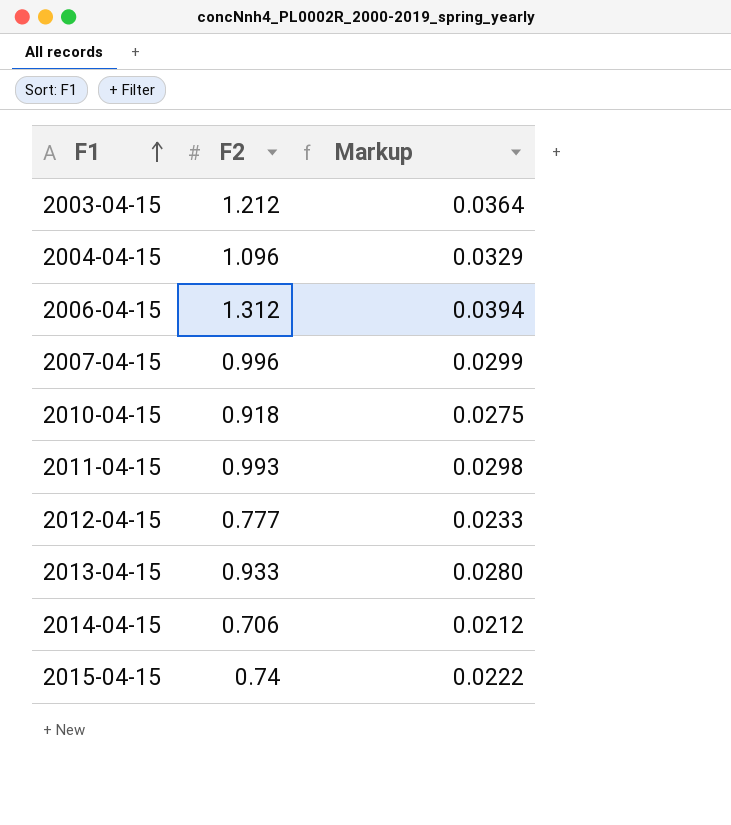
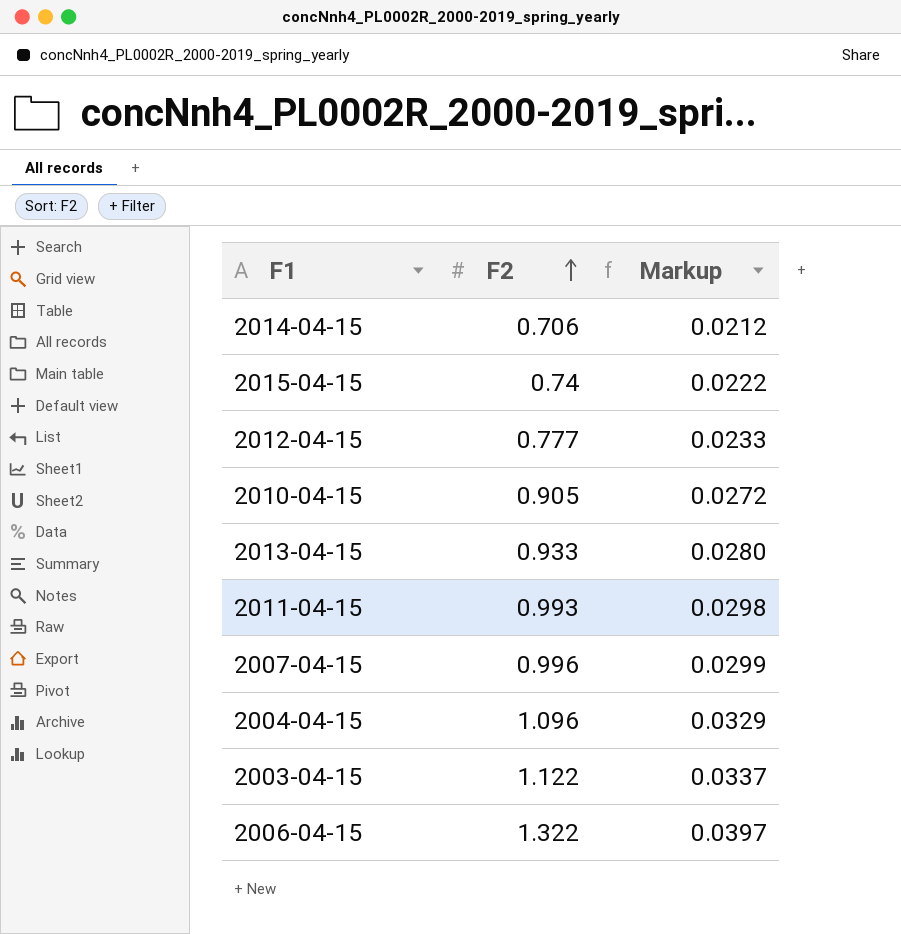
row order: F1 ascending -> F2 ascending
2010-04-15 | F2: 0.918 -> 0.905
2010-04-15 | Markup: 0.0275 -> 0.0272
2003-04-15 | F2: 1.212 -> 1.122
2003-04-15 | Markup: 0.0364 -> 0.0337
2006-04-15 | F2: 1.312 -> 1.322
2006-04-15 | Markup: 0.0394 -> 0.0397

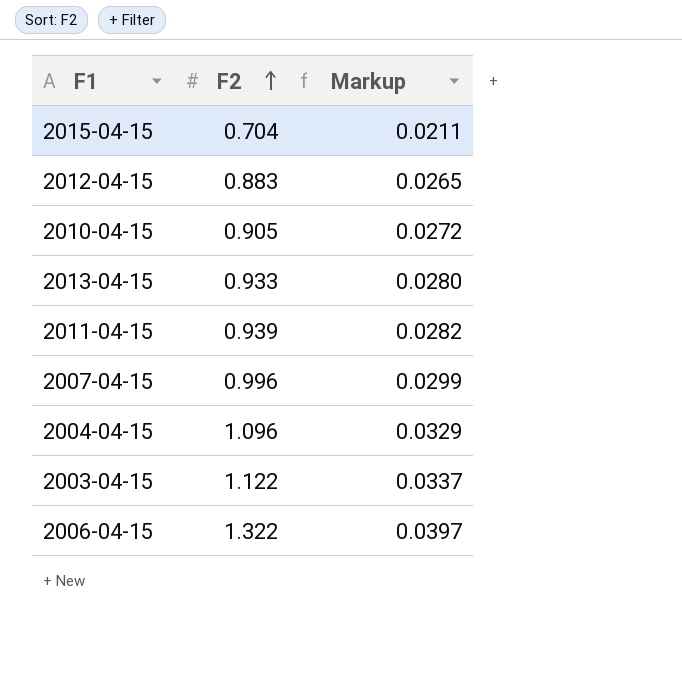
row 2014-04-15: 0.706 | 0.0212 -> none
2015-04-15 | F2: 0.74 -> 0.704
2015-04-15 | Markup: 0.0222 -> 0.0211
2012-04-15 | F2: 0.777 -> 0.883
2012-04-15 | Markup: 0.0233 -> 0.0265
2011-04-15 | F2: 0.993 -> 0.939
2011-04-15 | Markup: 0.0298 -> 0.0282

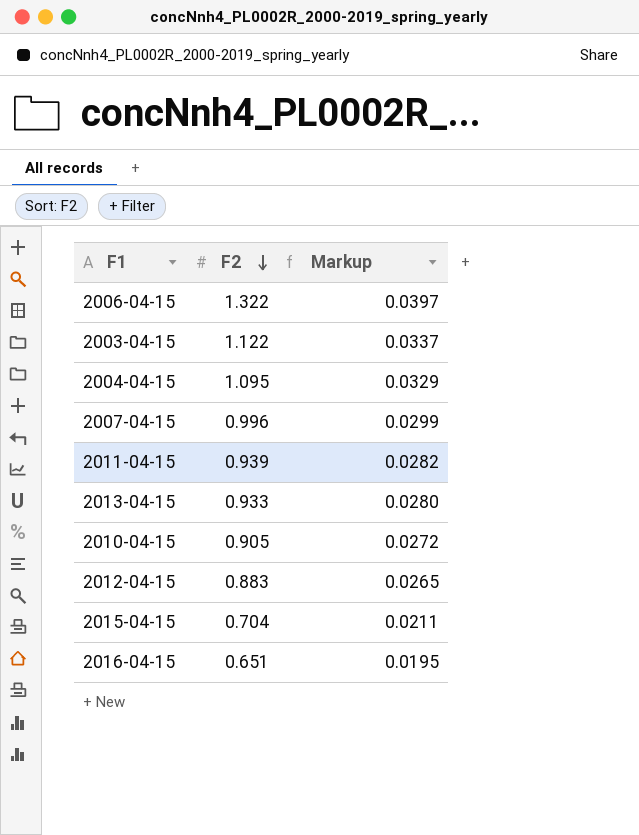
row order: F2 ascending -> F2 descending
2004-04-15 | F2: 1.096 -> 1.095
row 2016-04-15: none -> 0.651 | 0.0195

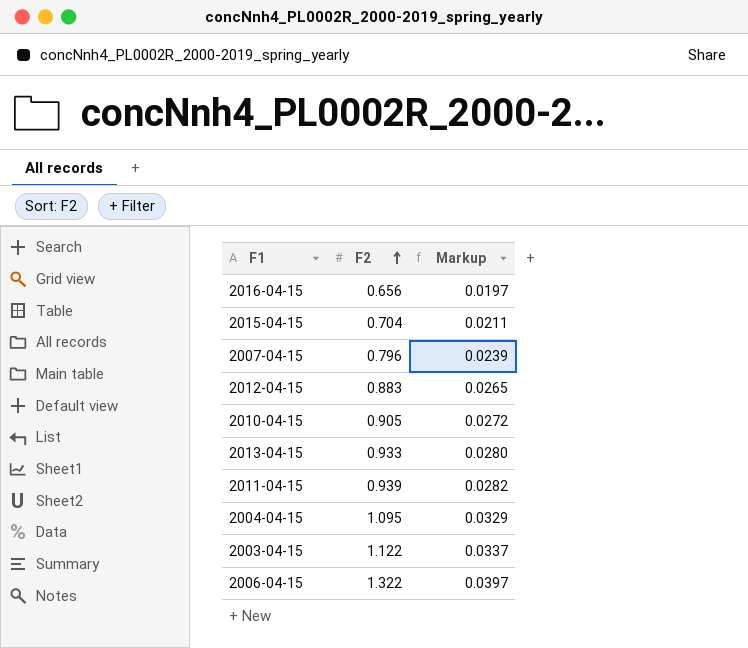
row order: F2 descending -> F2 ascending
2016-04-15 | F2: 0.651 -> 0.656
2016-04-15 | Markup: 0.0195 -> 0.0197
2007-04-15 | F2: 0.996 -> 0.796
2007-04-15 | Markup: 0.0299 -> 0.0239

